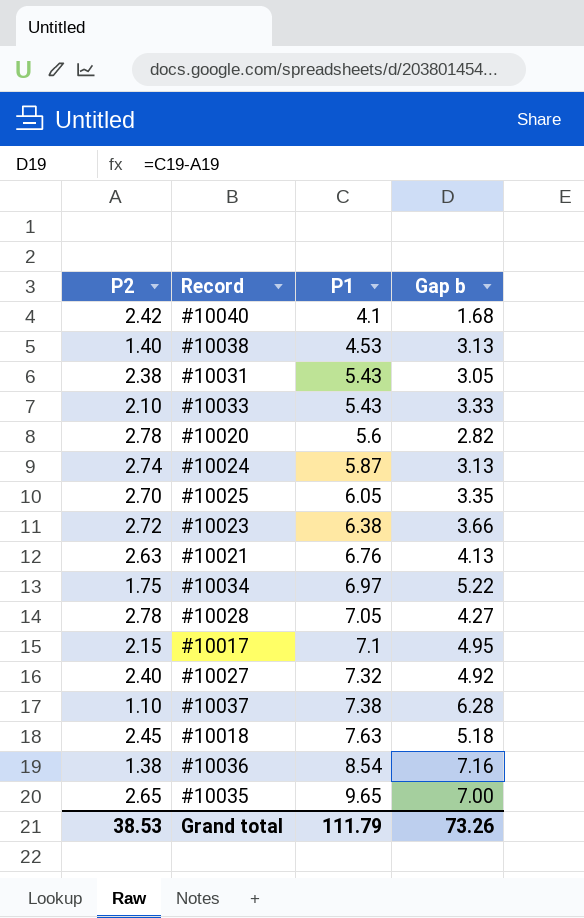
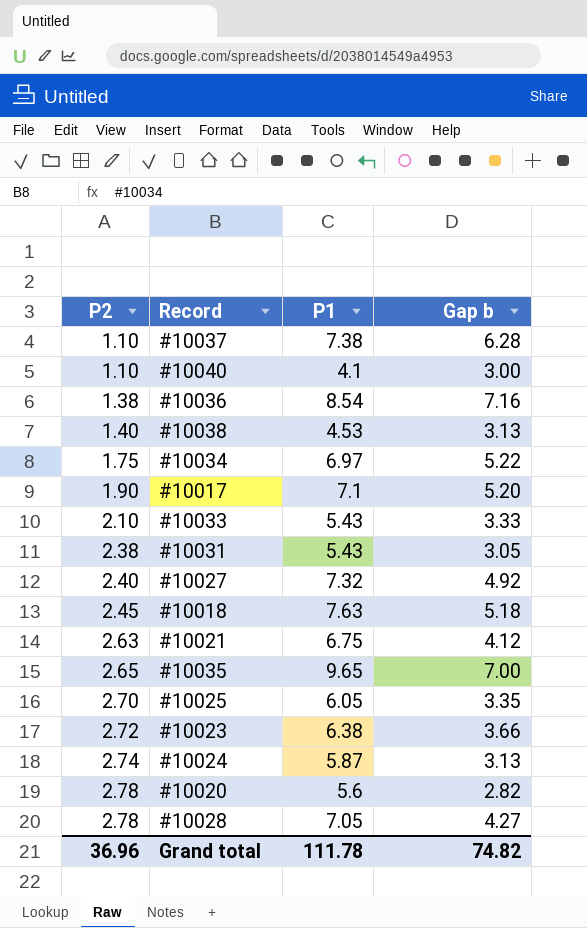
row order: P1 ascending -> P2 ascending
#10040 | P2: 2.42 -> 1.10
#10040 | Gap b: 1.68 -> 3.00
#10017 | P2: 2.15 -> 1.90
#10017 | Gap b: 4.95 -> 5.20
#10021 | P1: 6.76 -> 6.75
#10021 | Gap b: 4.13 -> 4.12
Grand total | P2: 38.53 -> 36.96
Grand total | P1: 111.79 -> 111.78
Grand total | Gap b: 73.26 -> 74.82

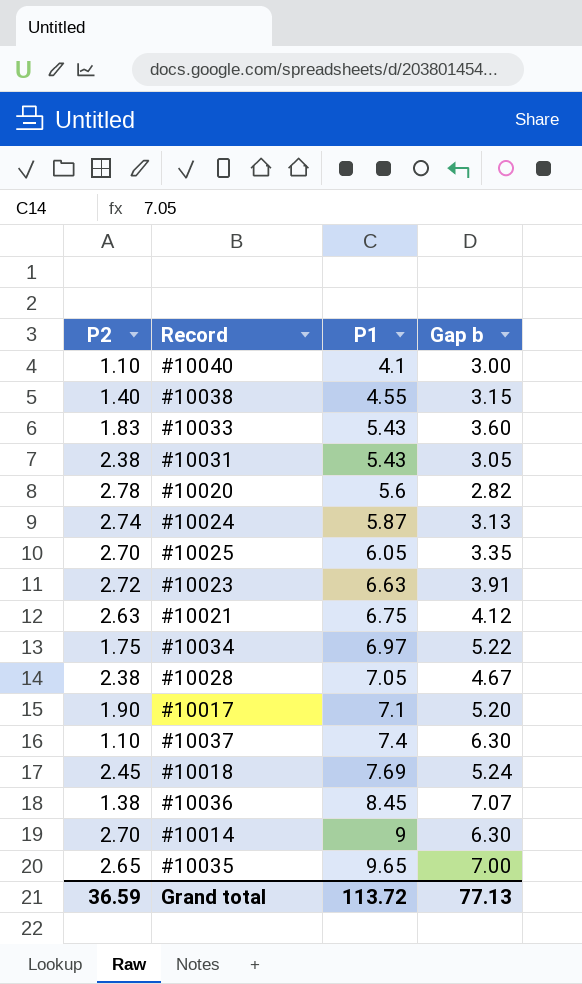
row order: P2 ascending -> P1 ascending
row #10027: 2.40 | 7.32 | 4.92 -> none
#10038 | P1: 4.53 -> 4.55
#10038 | Gap b: 3.13 -> 3.15
#10033 | P2: 2.10 -> 1.83
#10033 | Gap b: 3.33 -> 3.60
#10023 | P1: 6.38 -> 6.63
#10023 | Gap b: 3.66 -> 3.91
#10028 | P2: 2.78 -> 2.38
#10028 | Gap b: 4.27 -> 4.67
#10037 | P1: 7.38 -> 7.4
#10037 | Gap b: 6.28 -> 6.30
#10018 | P1: 7.63 -> 7.69
#10018 | Gap b: 5.18 -> 5.24
#10036 | P1: 8.54 -> 8.45
#10036 | Gap b: 7.16 -> 7.07
row #10014: none -> 2.70 | 9 | 6.30
Grand total | P2: 36.96 -> 36.59
Grand total | P1: 111.78 -> 113.72
Grand total | Gap b: 74.82 -> 77.13

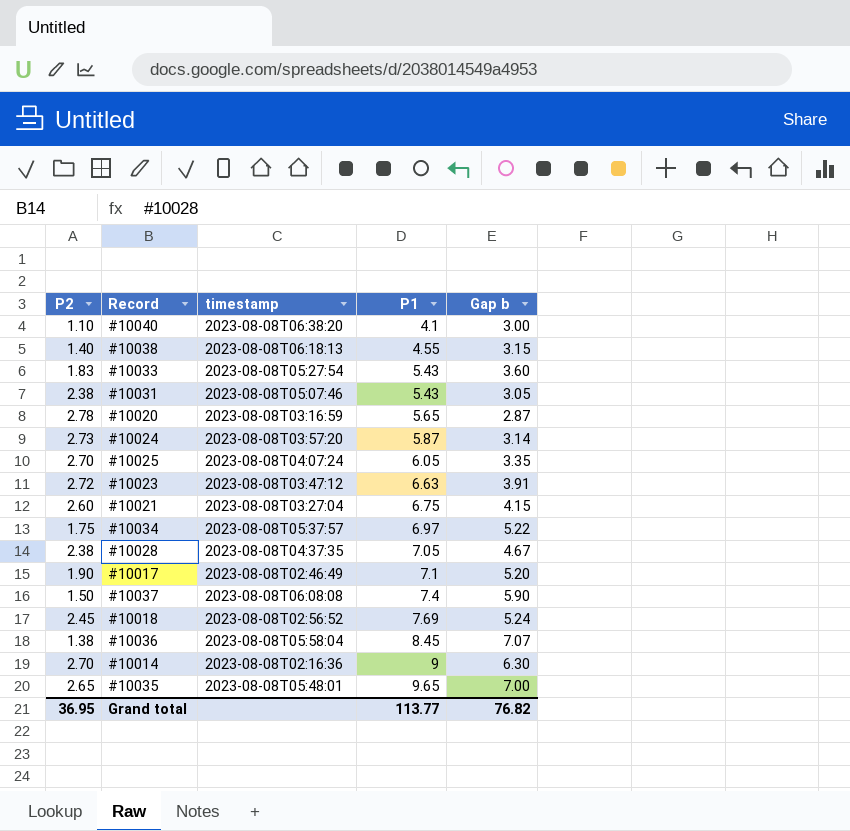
column timestamp | position: none -> 3
#10020 | P1: 5.6 -> 5.65
#10020 | Gap b: 2.82 -> 2.87
#10024 | P2: 2.74 -> 2.73
#10024 | Gap b: 3.13 -> 3.14
#10021 | P2: 2.63 -> 2.60
#10021 | Gap b: 4.12 -> 4.15
#10037 | P2: 1.10 -> 1.50
#10037 | Gap b: 6.30 -> 5.90
Grand total | P2: 36.59 -> 36.95
Grand total | P1: 113.72 -> 113.77
Grand total | Gap b: 77.13 -> 76.82

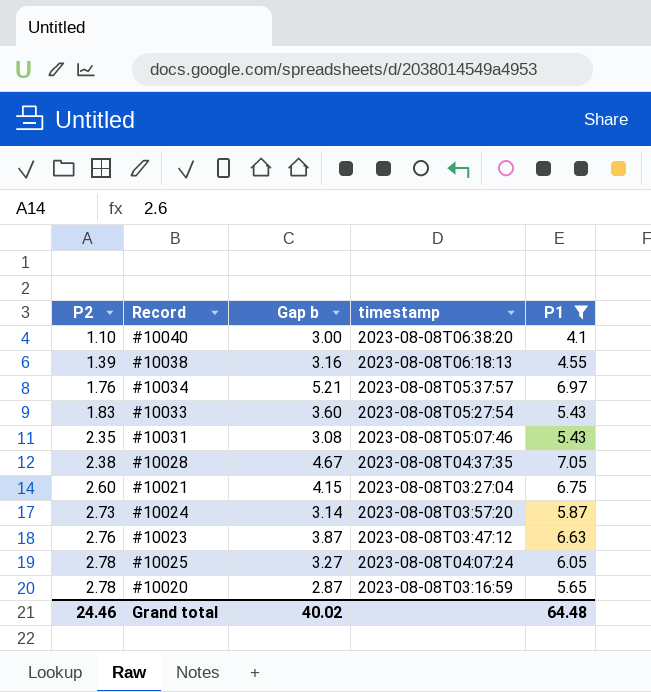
filter: none -> P1 <= 7.05
row order: P1 ascending -> P2 ascending
column Gap b | position: 5 -> 3
#10038 | P2: 1.40 -> 1.39
#10038 | Gap b: 3.15 -> 3.16
#10034 | P2: 1.75 -> 1.76
#10034 | Gap b: 5.22 -> 5.21
#10031 | P2: 2.38 -> 2.35
#10031 | Gap b: 3.05 -> 3.08
#10023 | P2: 2.72 -> 2.76
#10023 | Gap b: 3.91 -> 3.87
#10025 | P2: 2.70 -> 2.78
#10025 | Gap b: 3.35 -> 3.27
Grand total | P2: 36.95 -> 24.46
Grand total | Gap b: 76.82 -> 40.02
Grand total | P1: 113.77 -> 64.48

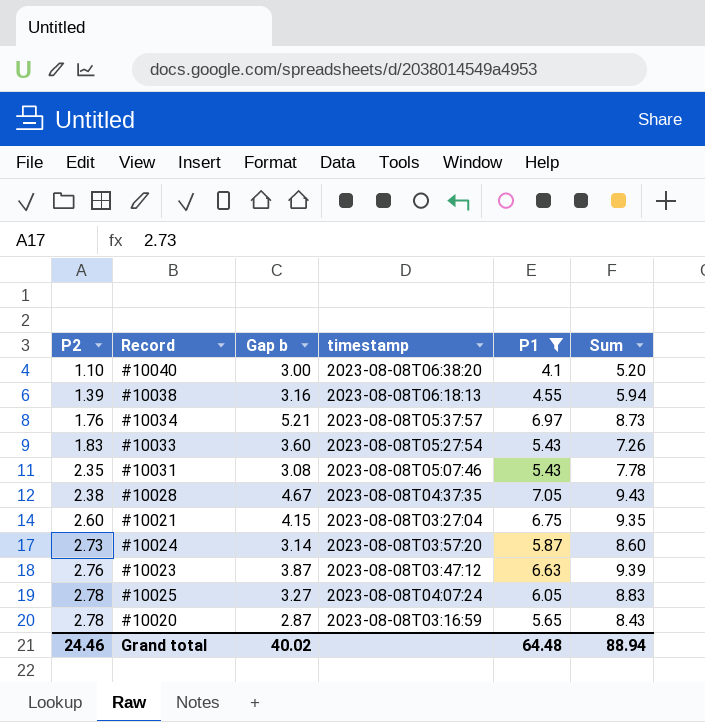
column Sum | formula: none -> [P2] + [P1]

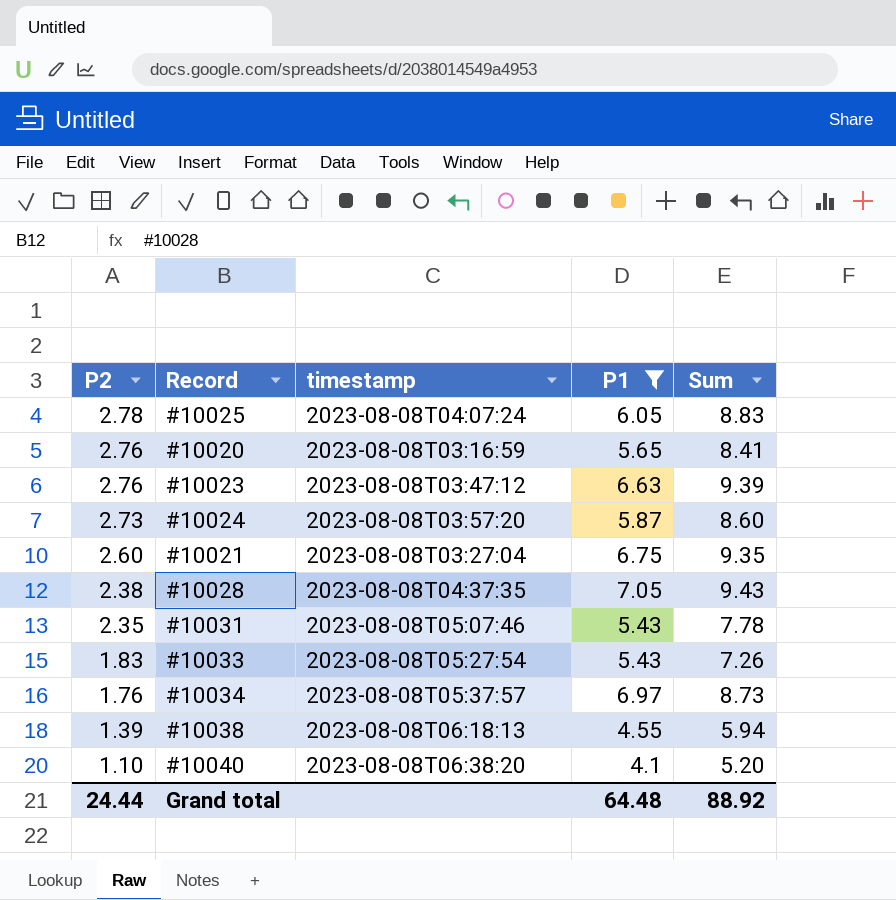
row order: P2 ascending -> P2 descending
column Gap b | formula: [P1] - [P2] -> none
#10020 | P2: 2.78 -> 2.76
#10020 | Sum: 8.43 -> 8.41
Grand total | P2: 24.46 -> 24.44
Grand total | Sum: 88.94 -> 88.92

